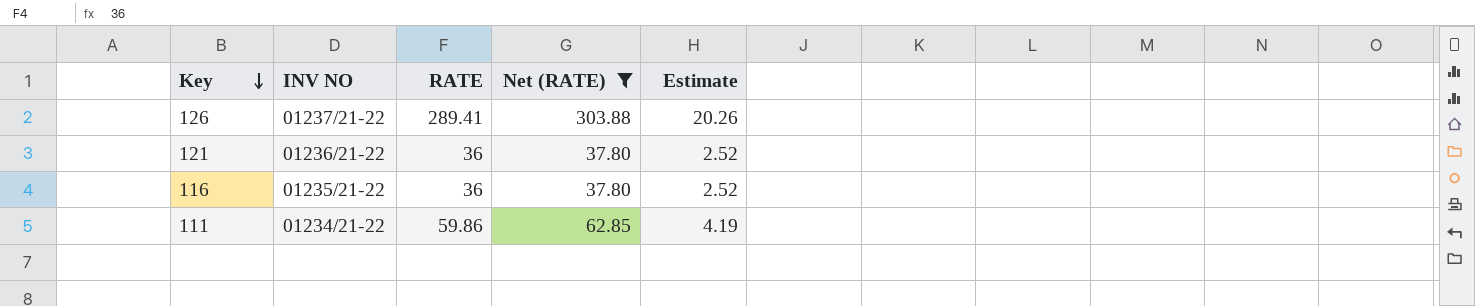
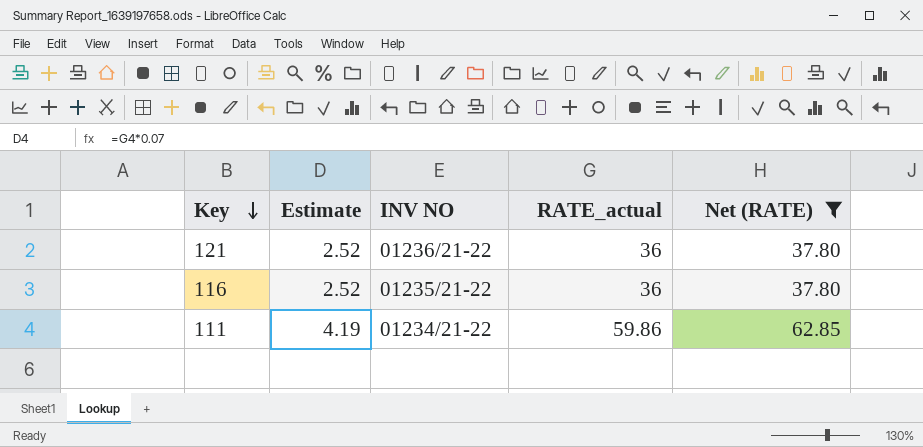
column Estimate | position: 5 -> 2
column name: RATE -> RATE_actual
row 126: 01237/21-22 | 289.41 | 303.88 | 20.26 -> none

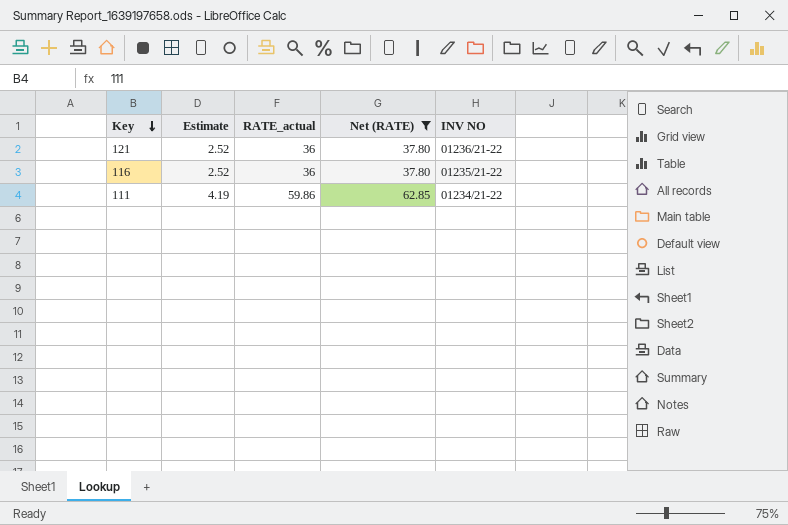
column INV NO | position: 3 -> 5

